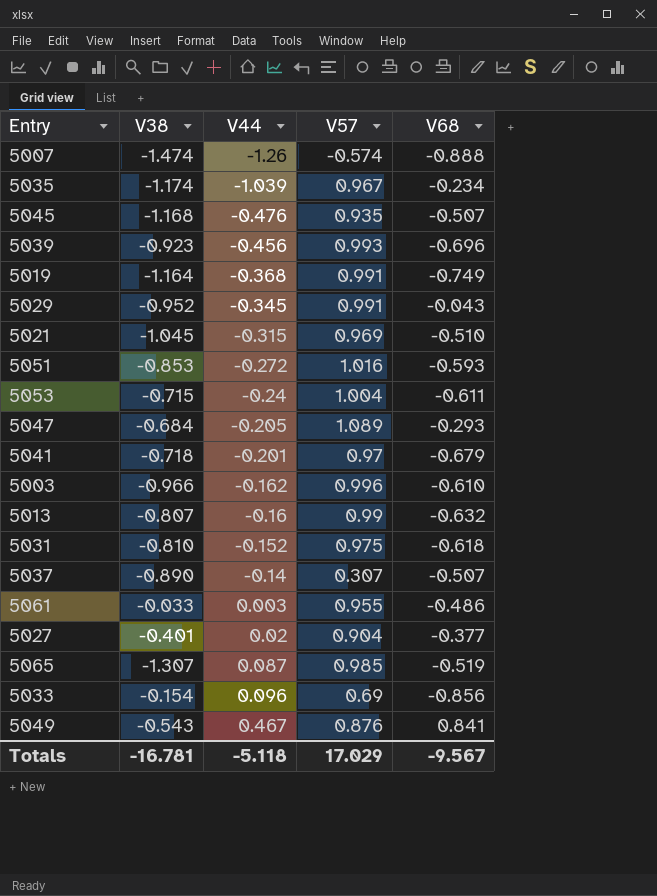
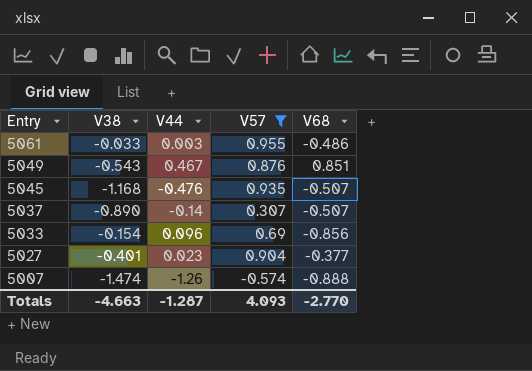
filter: none -> V57 <= 0.955
row order: V44 ascending -> Entry descending
5049 | V68: 0.841 -> 0.851
5027 | V44: 0.02 -> 0.023
Totals | V38: -16.781 -> -4.663
Totals | V44: -5.118 -> -1.287
Totals | V57: 17.029 -> 4.093
Totals | V68: -9.567 -> -2.770

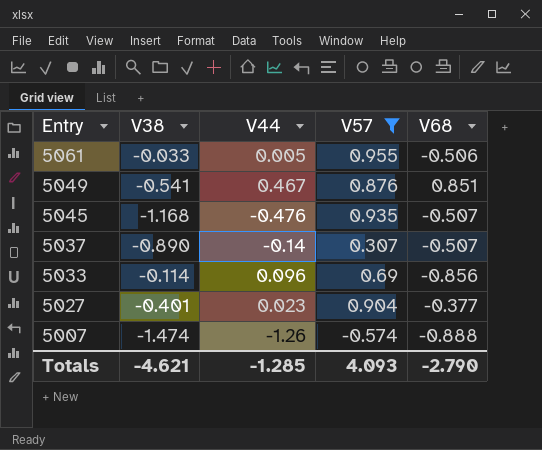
5061 | V44: 0.003 -> 0.005
5061 | V68: -0.486 -> -0.506
5049 | V38: -0.543 -> -0.541
5033 | V38: -0.154 -> -0.114
Totals | V38: -4.663 -> -4.621
Totals | V44: -1.287 -> -1.285
Totals | V68: -2.770 -> -2.790

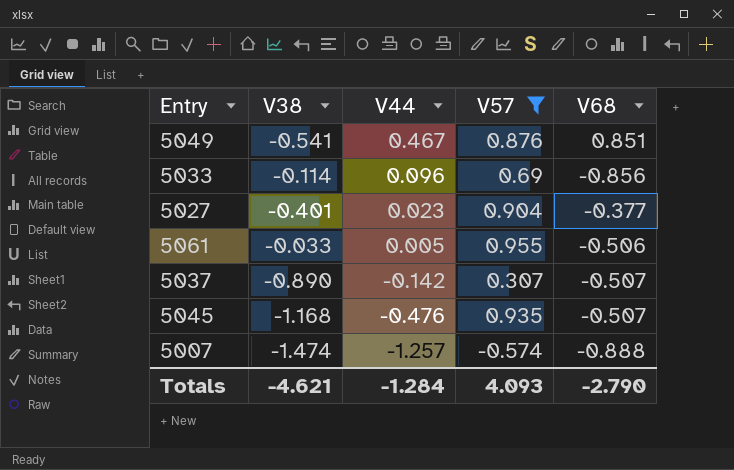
row order: Entry descending -> V44 descending
5037 | V44: -0.14 -> -0.142
5007 | V44: -1.26 -> -1.257
Totals | V44: -1.285 -> -1.284

